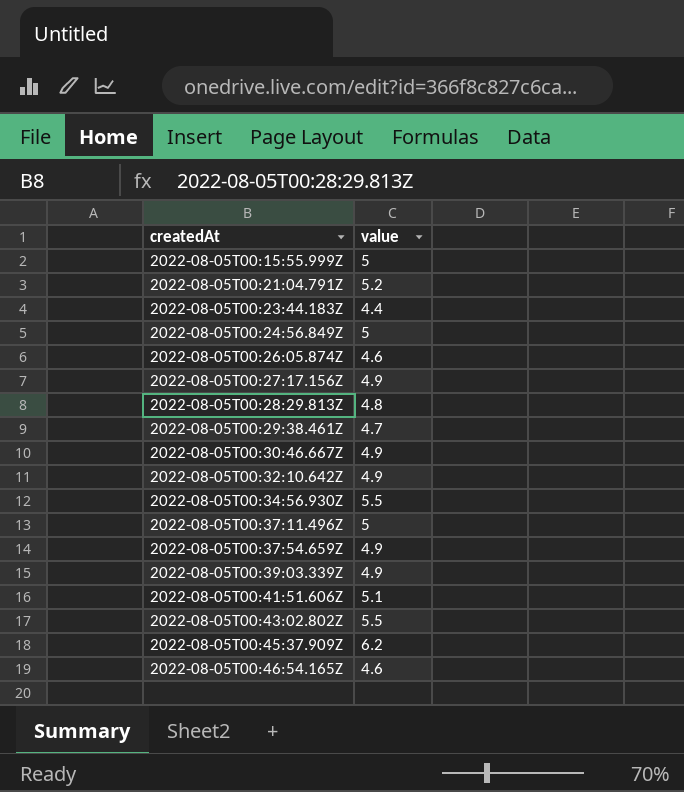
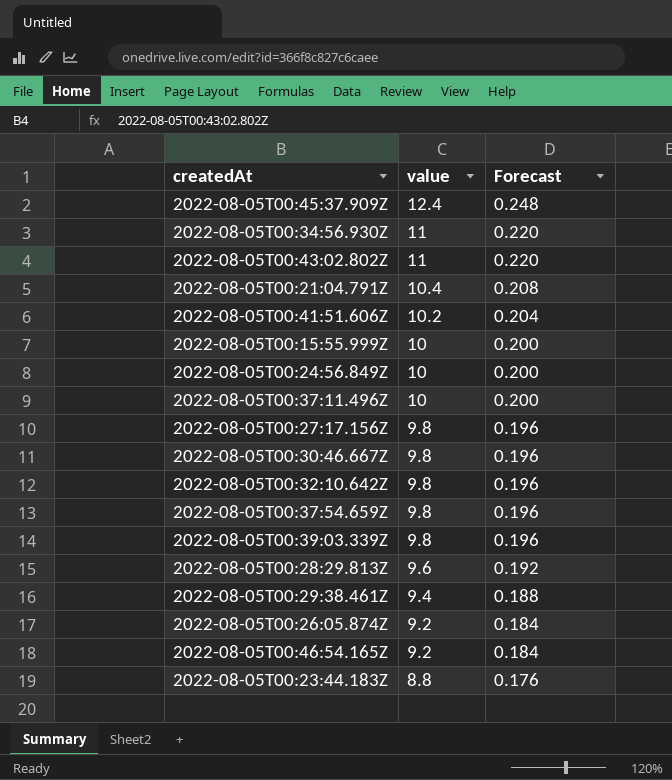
row order: createdAt ascending -> value descending
column Forecast | formula: none -> [value] * 0.02
2022-08-05T00:45:37.909Z | value: 6.2 -> 12.4
2022-08-05T00:34:56.930Z | value: 5.5 -> 11
2022-08-05T00:43:02.802Z | value: 5.5 -> 11
2022-08-05T00:21:04.791Z | value: 5.2 -> 10.4
2022-08-05T00:41:51.606Z | value: 5.1 -> 10.2
2022-08-05T00:15:55.999Z | value: 5 -> 10
2022-08-05T00:24:56.849Z | value: 5 -> 10
2022-08-05T00:37:11.496Z | value: 5 -> 10
2022-08-05T00:27:17.156Z | value: 4.9 -> 9.8
2022-08-05T00:30:46.667Z | value: 4.9 -> 9.8
2022-08-05T00:32:10.642Z | value: 4.9 -> 9.8
2022-08-05T00:37:54.659Z | value: 4.9 -> 9.8
2022-08-05T00:39:03.339Z | value: 4.9 -> 9.8
2022-08-05T00:28:29.813Z | value: 4.8 -> 9.6
2022-08-05T00:29:38.461Z | value: 4.7 -> 9.4
2022-08-05T00:26:05.874Z | value: 4.6 -> 9.2
2022-08-05T00:46:54.165Z | value: 4.6 -> 9.2
2022-08-05T00:23:44.183Z | value: 4.4 -> 8.8

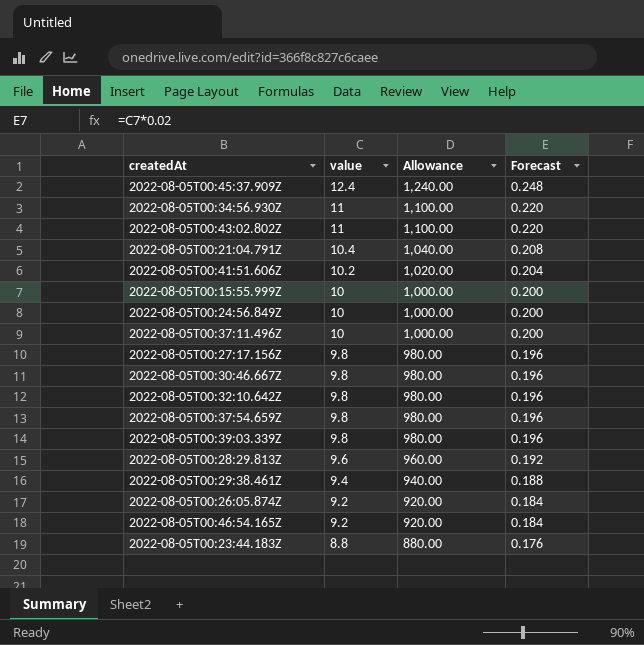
column Allowance | formula: none -> [value] * 100

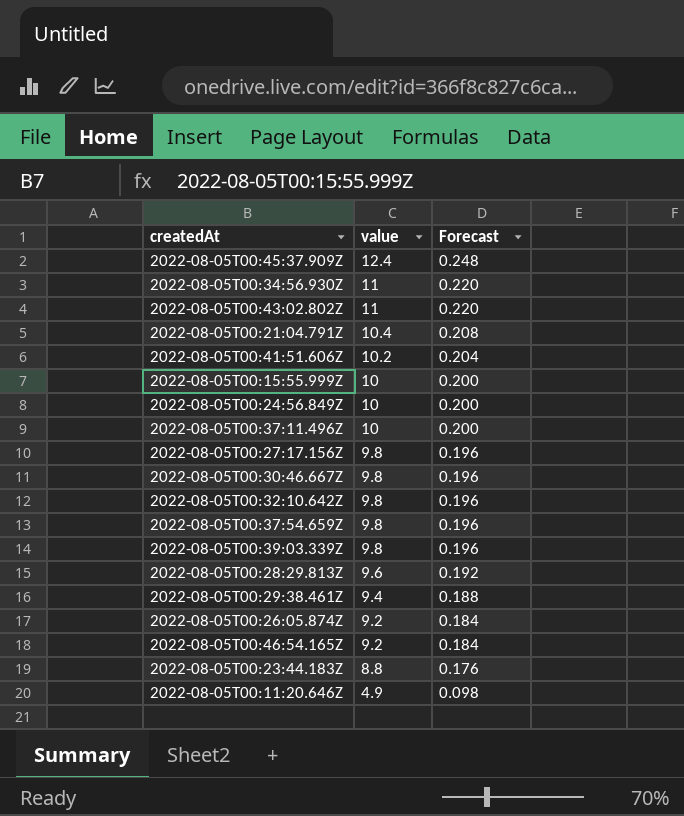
column Allowance | formula: [value] * 100 -> none
row 2022-08-05T00:11:20.646Z: none -> 4.9 | 0.098

